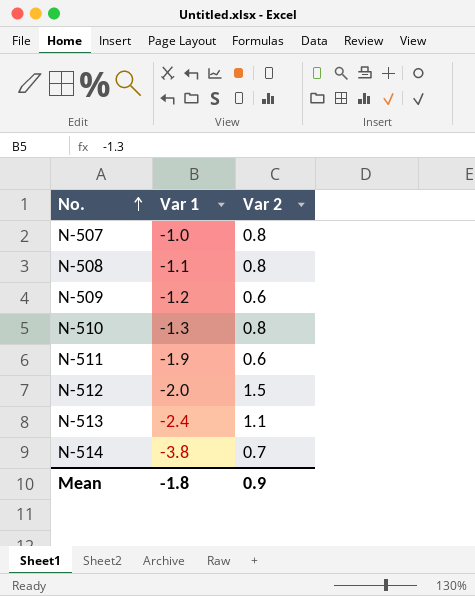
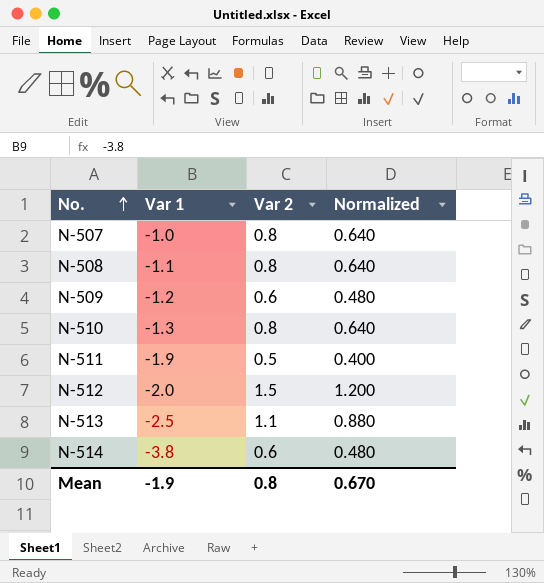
column Normalized | formula: none -> [Var 2] * 0.8
N-511 | Var 2: 0.6 -> 0.5
N-513 | Var 1: -2.4 -> -2.5
N-514 | Var 2: 0.7 -> 0.6
Mean | Var 1: -1.8 -> -1.9
Mean | Var 2: 0.9 -> 0.8

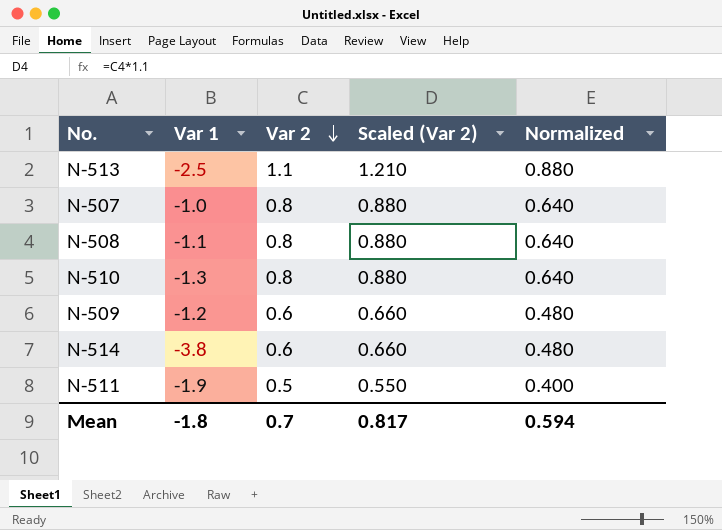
row order: No. ascending -> Var 2 descending
column Scaled (Var 2) | formula: none -> [Var 2] * 1.1
row N-512: -2.0 | 1.5 | 1.200 -> none
Mean | Var 1: -1.9 -> -1.8
Mean | Var 2: 0.8 -> 0.7
Mean | Normalized: 0.670 -> 0.594

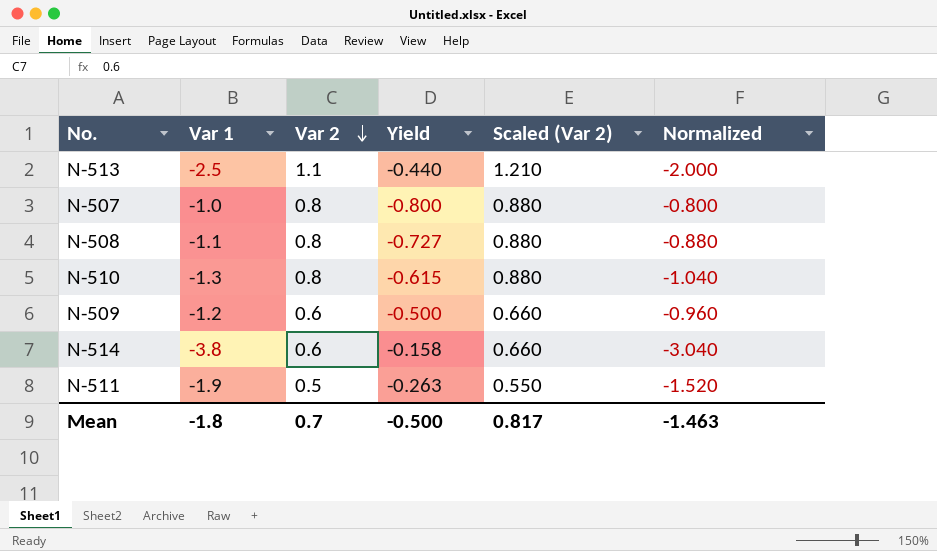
column Yield | formula: none -> [Var 2] / [Var 1]
column Normalized | formula: [Var 2] * 0.8 -> [Var 1] * 0.8
Mean | Normalized: 0.594 -> -1.463

